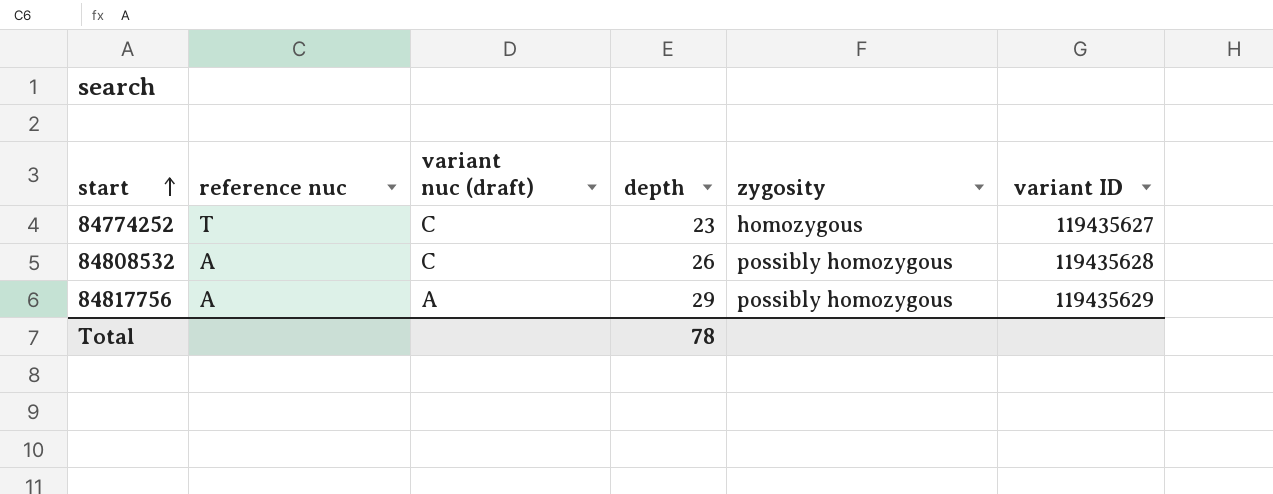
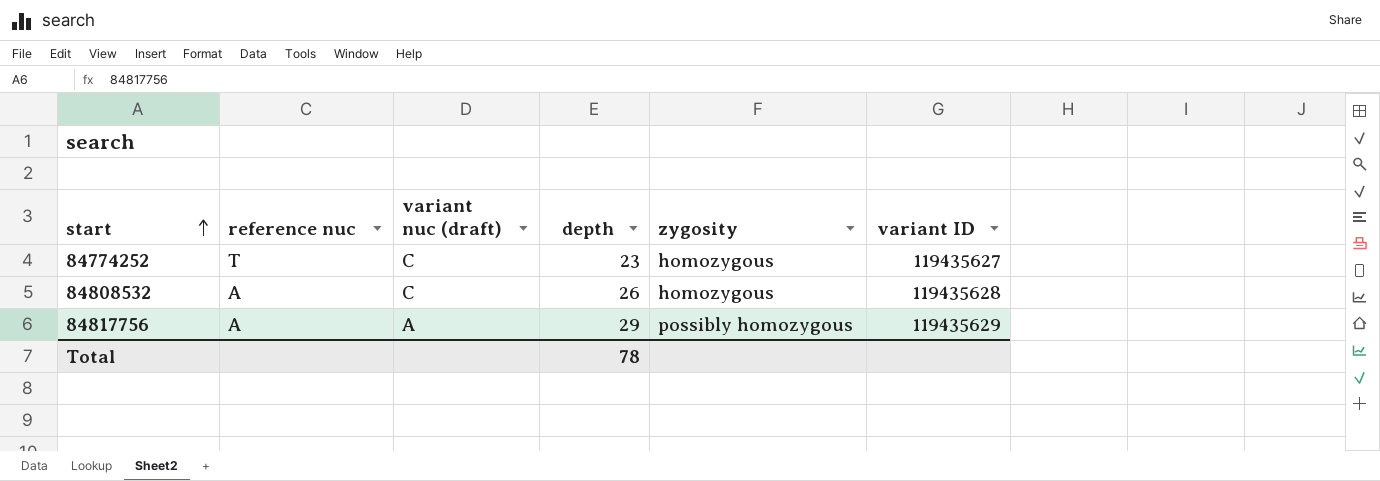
84808532 | zygosity: possibly homozygous -> homozygous

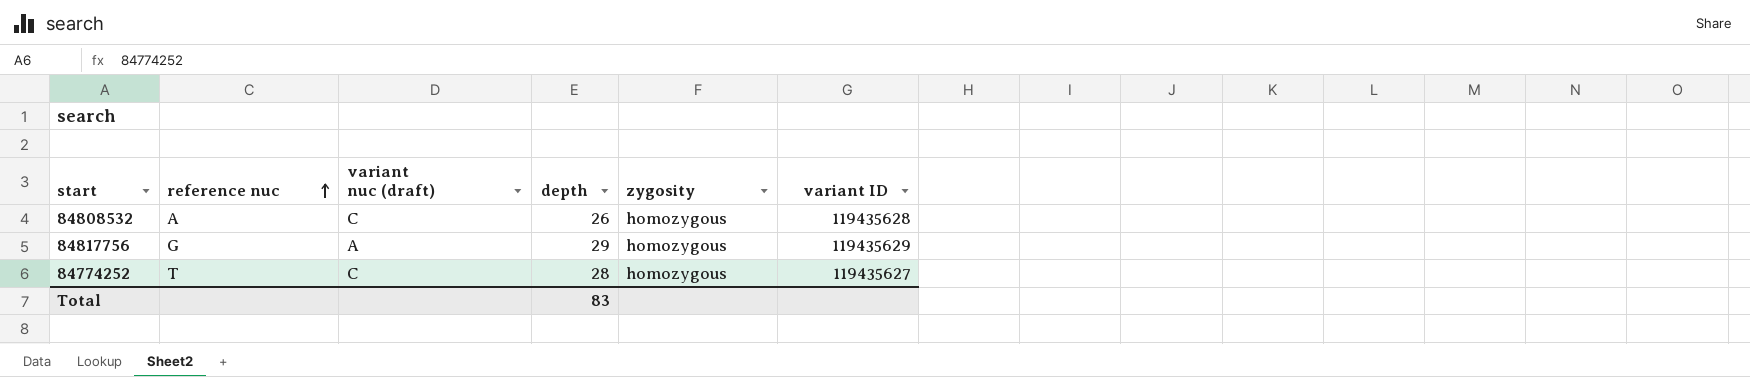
row order: start ascending -> reference nuc ascending
84817756 | reference nuc: A -> G
84817756 | zygosity: possibly homozygous -> homozygous
84774252 | depth: 23 -> 28
Total | depth: 78 -> 83

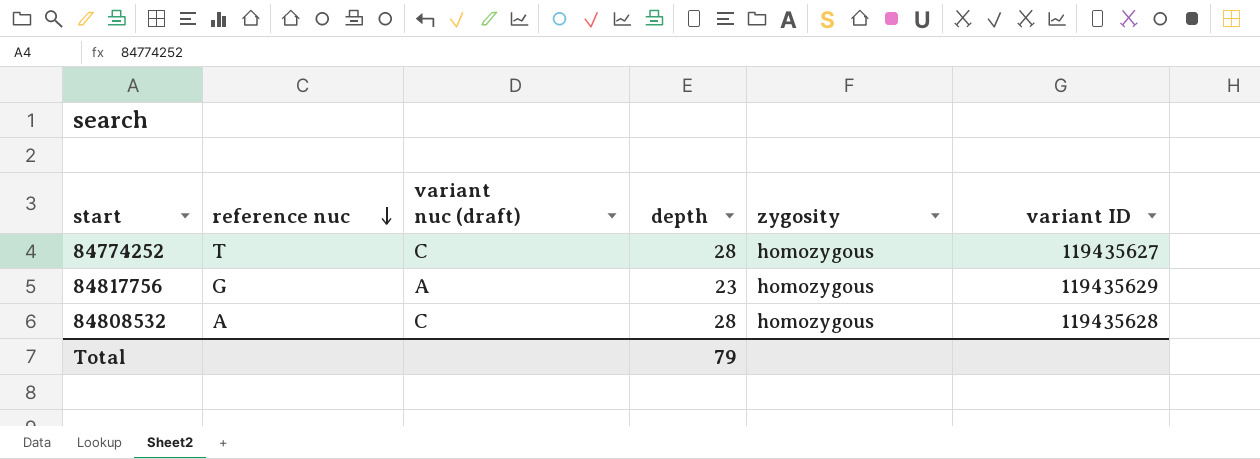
row order: reference nuc ascending -> reference nuc descending
84817756 | depth: 29 -> 23
84808532 | depth: 26 -> 28
Total | depth: 83 -> 79

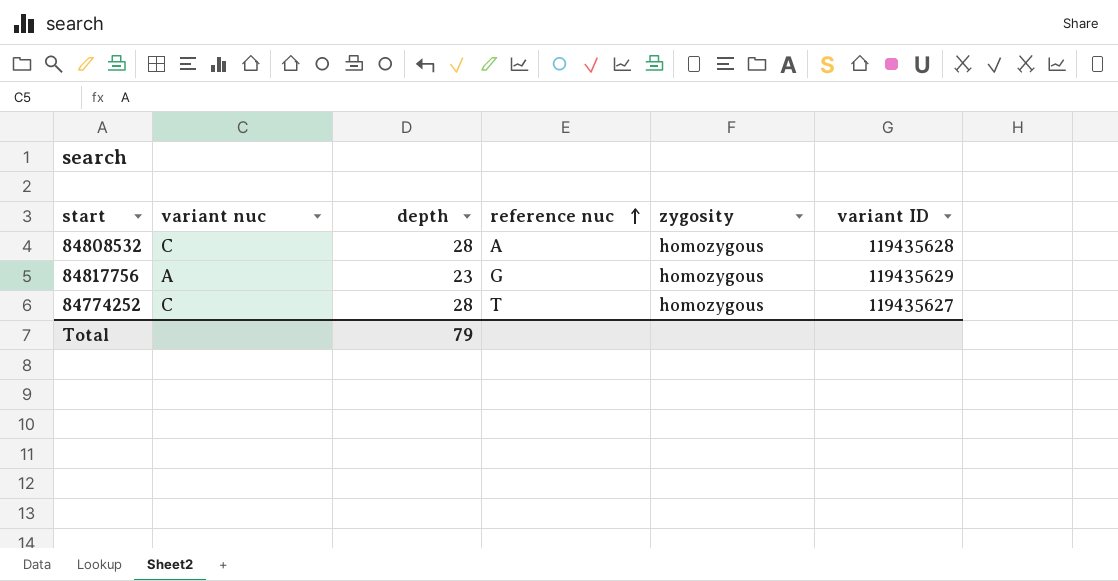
row order: reference nuc descending -> reference nuc ascending
column name: variant nuc (draft) -> variant nuc
column reference nuc | position: 2 -> 4

